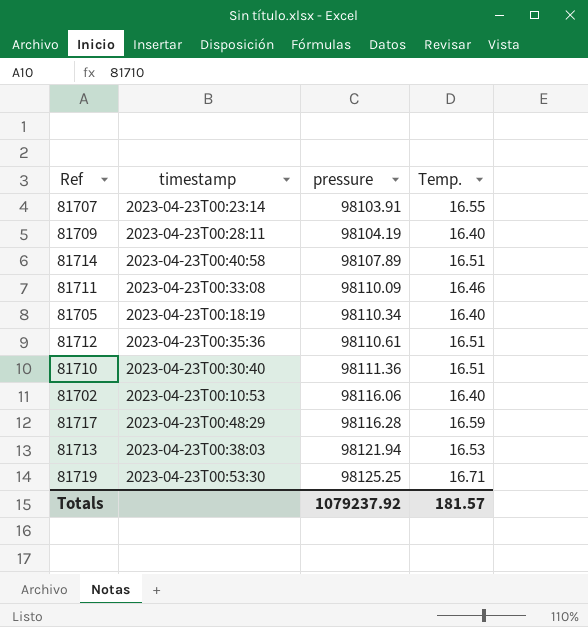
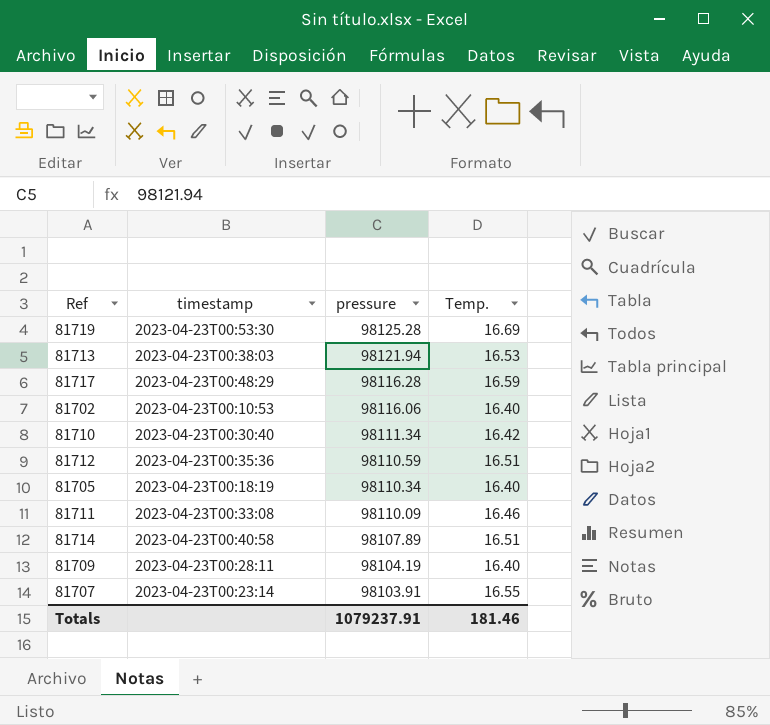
row order: pressure ascending -> pressure descending
81719 | pressure: 98125.25 -> 98125.28
81719 | Temp.: 16.71 -> 16.69
81710 | pressure: 98111.36 -> 98111.34
81710 | Temp.: 16.51 -> 16.42
81712 | pressure: 98110.61 -> 98110.59
Totals | pressure: 1079237.92 -> 1079237.91
Totals | Temp.: 181.57 -> 181.46

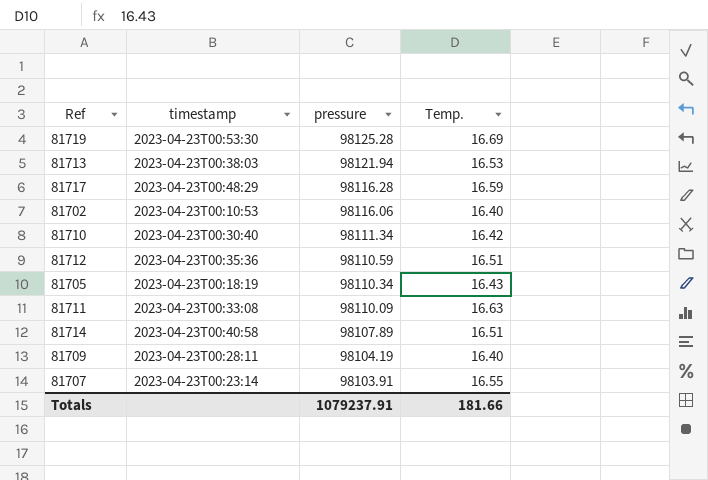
81705 | Temp.: 16.40 -> 16.43
81711 | Temp.: 16.46 -> 16.63
Totals | Temp.: 181.46 -> 181.66

